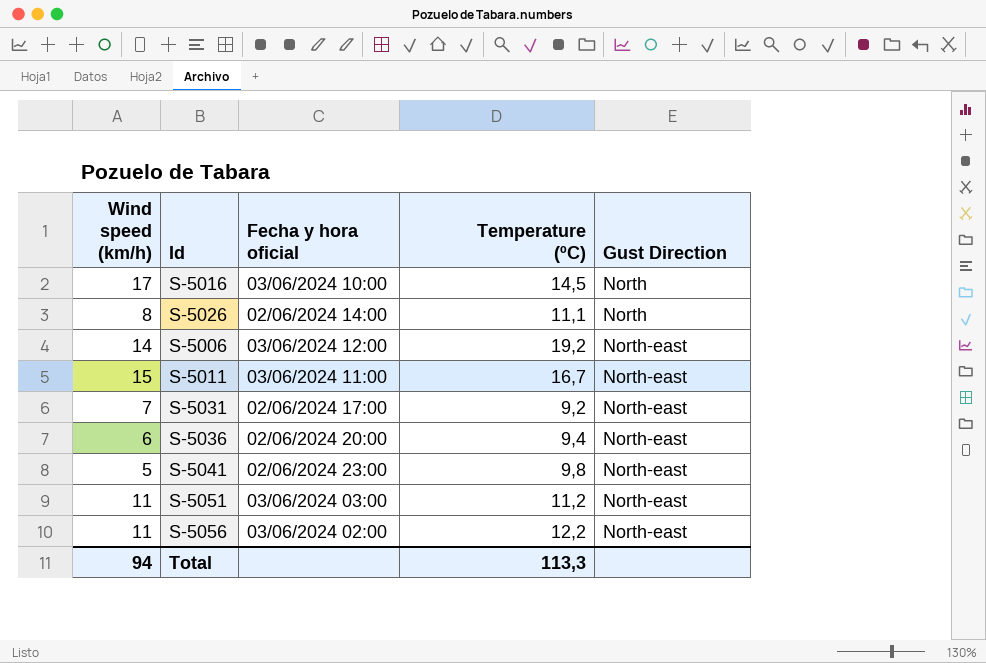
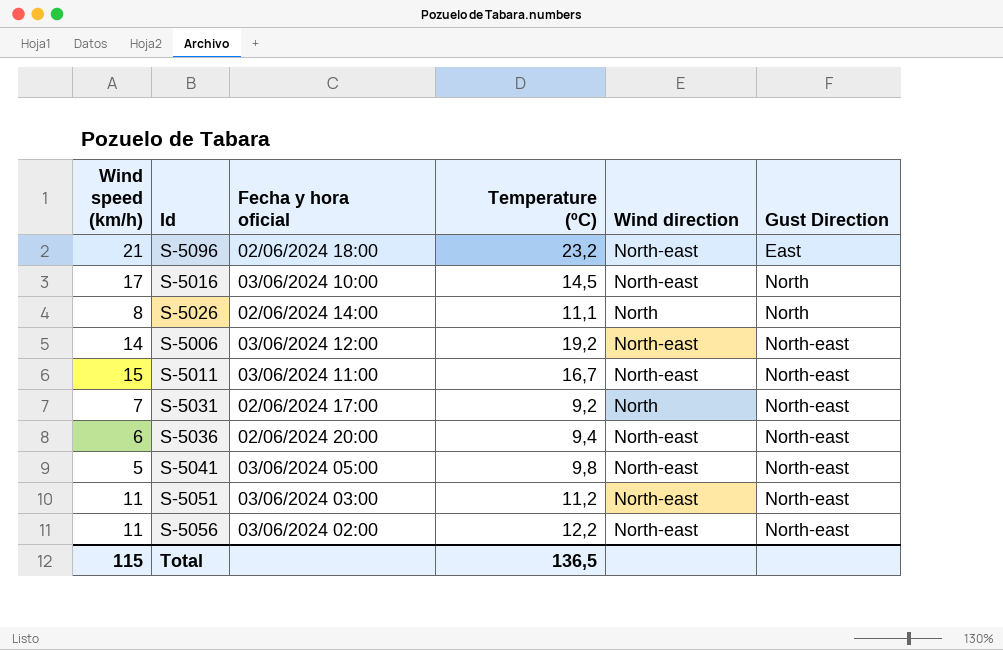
column Wind direction | position: none -> 5
row S-5096: none -> 21 | 02/06/2024 18:00 | 23,2 | North-east | East
S-5041 | Fecha y hora oficial: 02/06/2024 23:00 -> 03/06/2024 05:00
Total | Wind speed (km/h): 94 -> 115
Total | Temperature (ºC): 113,3 -> 136,5

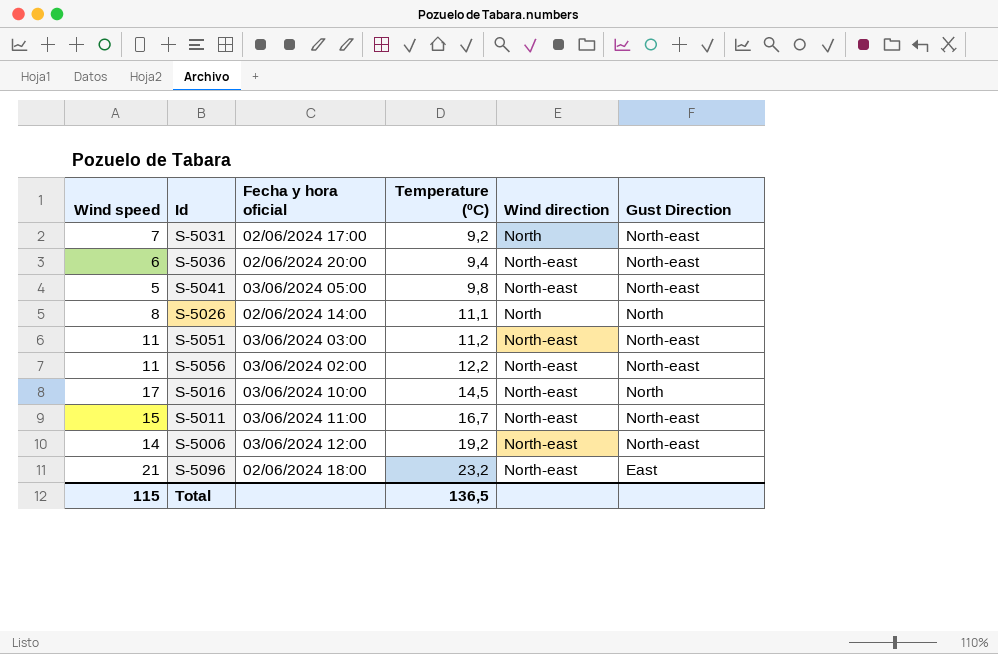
row order: Gust Direction ascending -> Temperature (ºC) ascending
column name: Wind speed (km/h) -> Wind speed

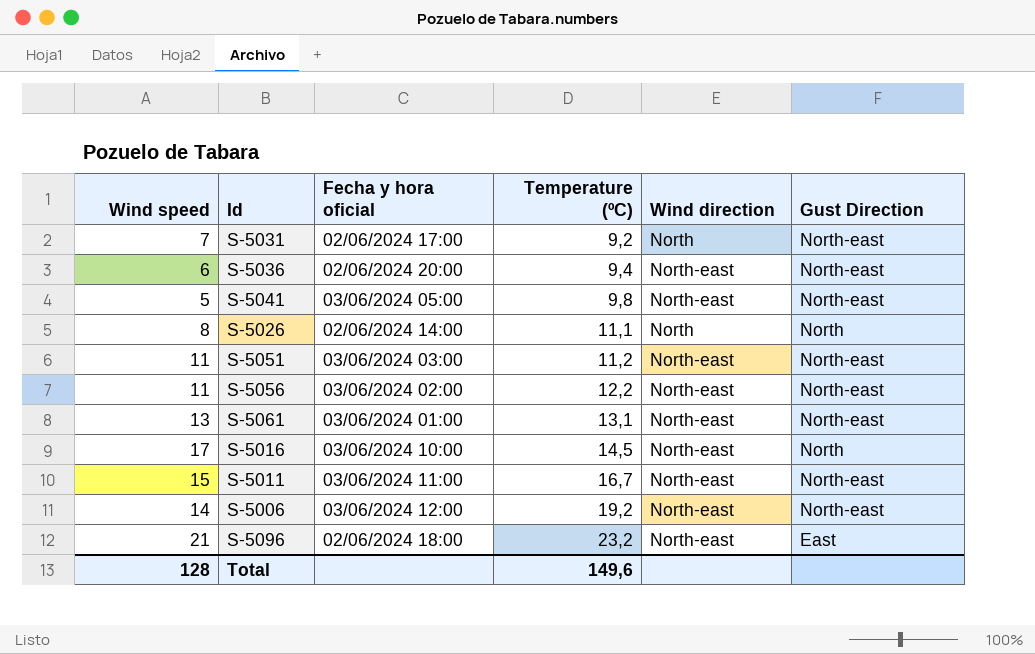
row S-5061: none -> 13 | 03/06/2024 01:00 | 13,1 | North-east | North-east
Total | Wind speed: 115 -> 128
Total | Temperature (ºC): 136,5 -> 149,6

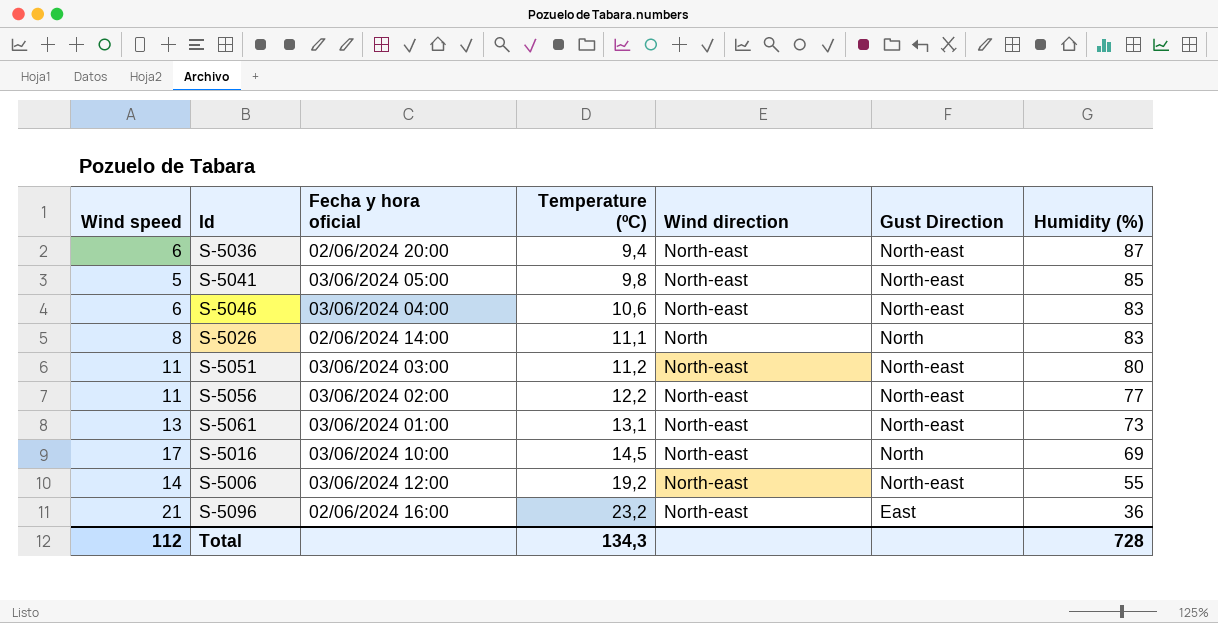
column Humidity (%) | position: none -> 7
row S-5031: 7 | 02/06/2024 17:00 | 9,2 | North | North-east -> none
row S-5011: 15 | 03/06/2024 11:00 | 16,7 | North-east | North-east -> none
row S-5046: none -> 6 | 03/06/2024 04:00 | 10,6 | North-east | North-east | 83
S-5096 | Fecha y hora oficial: 02/06/2024 18:00 -> 02/06/2024 16:00
Total | Wind speed: 128 -> 112
Total | Temperature (ºC): 149,6 -> 134,3

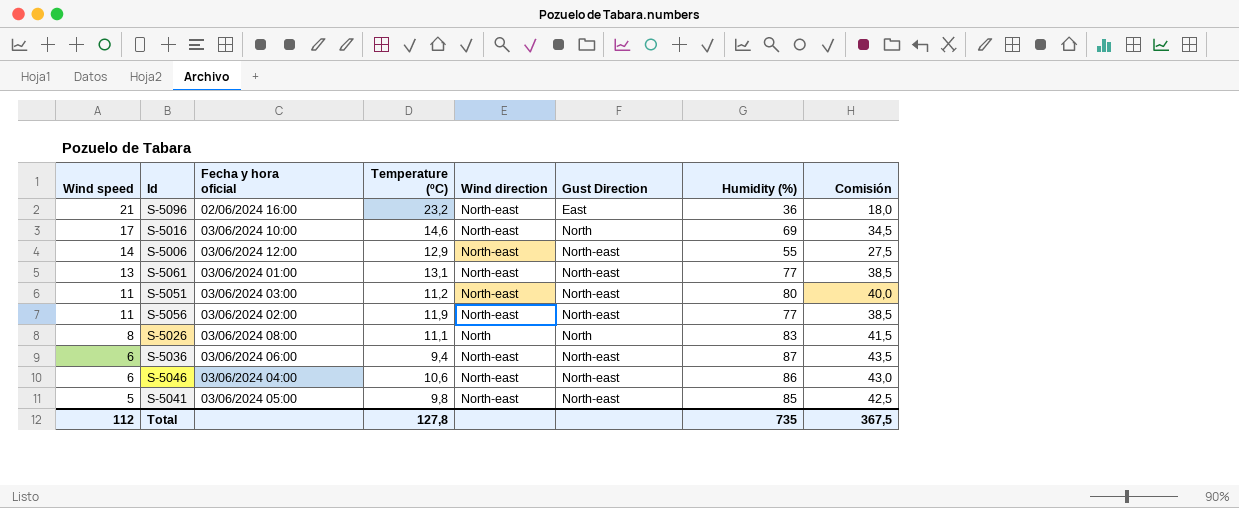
row order: Temperature (ºC) ascending -> Wind speed descending
column Comisión | formula: none -> [Humidity (%)] * 0,5
S-5016 | Temperature (ºC): 14,5 -> 14,6
S-5006 | Temperature (ºC): 19,2 -> 12,9
S-5061 | Humidity (%): 73 -> 77
S-5056 | Temperature (ºC): 12,2 -> 11,9
S-5026 | Fecha y hora oficial: 02/06/2024 14:00 -> 03/06/2024 08:00
S-5036 | Fecha y hora oficial: 02/06/2024 20:00 -> 03/06/2024 06:00
S-5046 | Humidity (%): 83 -> 86
Total | Temperature (ºC): 134,3 -> 127,8
Total | Humidity (%): 728 -> 735

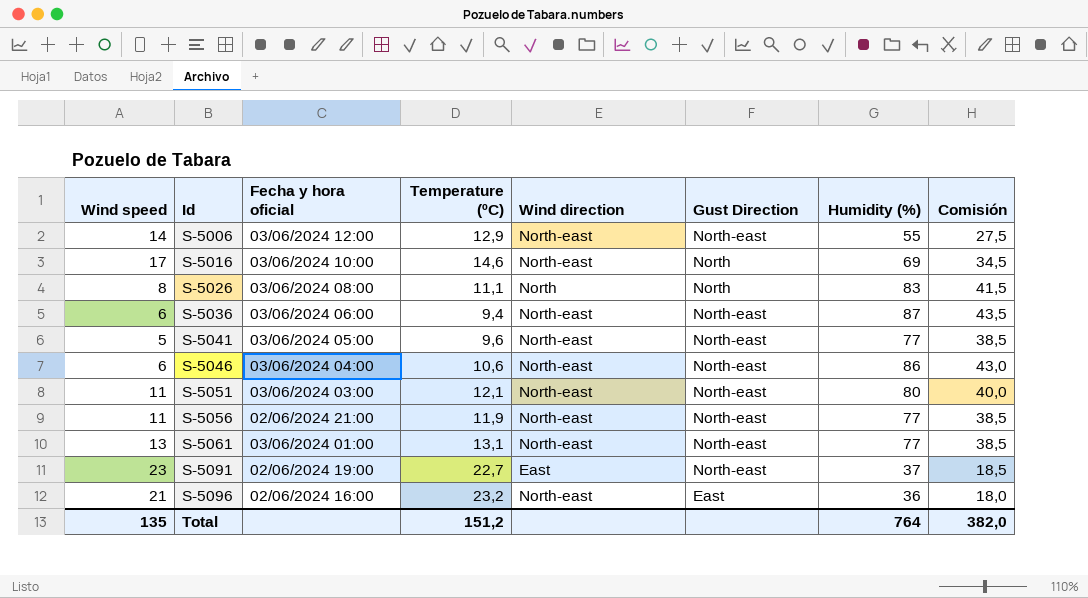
row order: Wind speed descending -> Id ascending
S-5041 | Temperature (ºC): 9,8 -> 9,6
S-5041 | Humidity (%): 85 -> 77
S-5041 | Comisión: 42,5 -> 38,5
S-5051 | Temperature (ºC): 11,2 -> 12,1
S-5056 | Fecha y hora oficial: 03/06/2024 02:00 -> 02/06/2024 21:00
row S-5091: none -> 23 | 02/06/2024 19:00 | 22,7 | East | North-east | 37 | 18,5
Total | Wind speed: 112 -> 135
Total | Temperature (ºC): 127,8 -> 151,2
Total | Humidity (%): 735 -> 764
Total | Comisión: 367,5 -> 382,0

